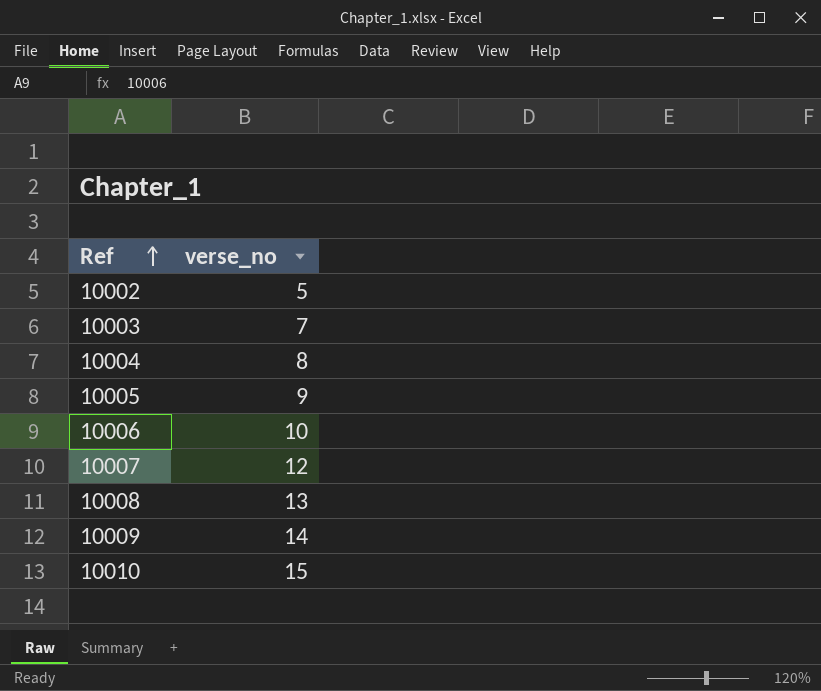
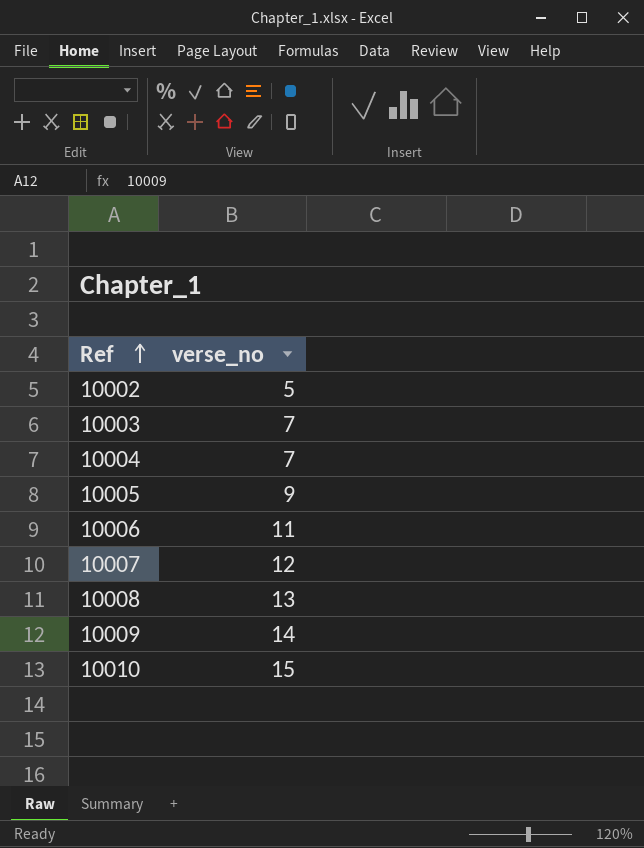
10004 | verse_no: 8 -> 7
10006 | verse_no: 10 -> 11

